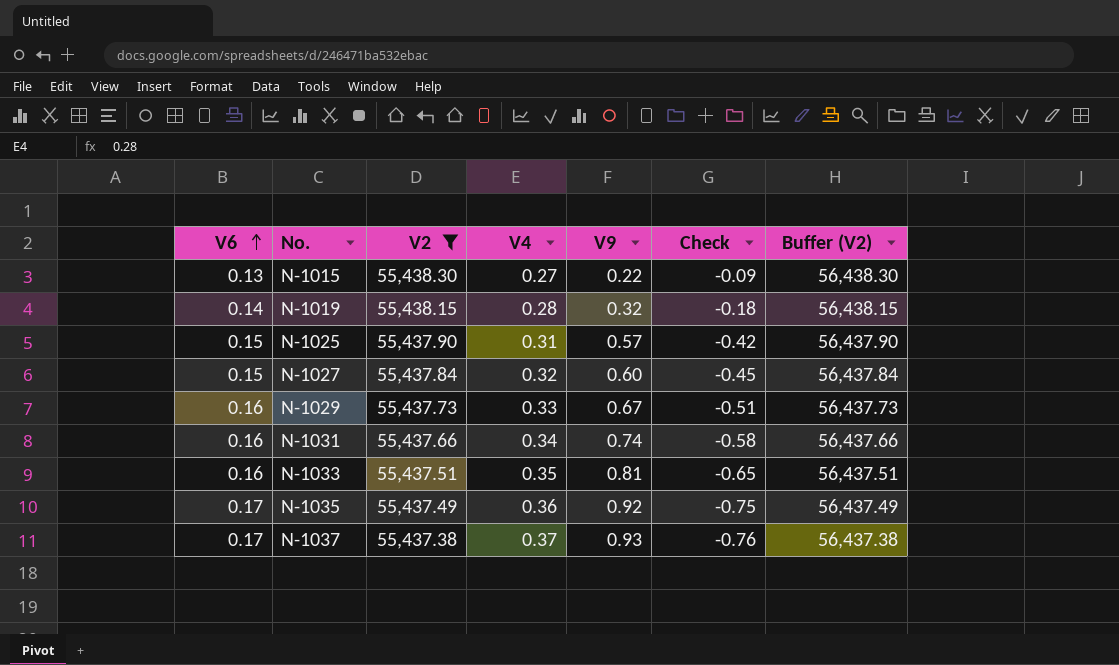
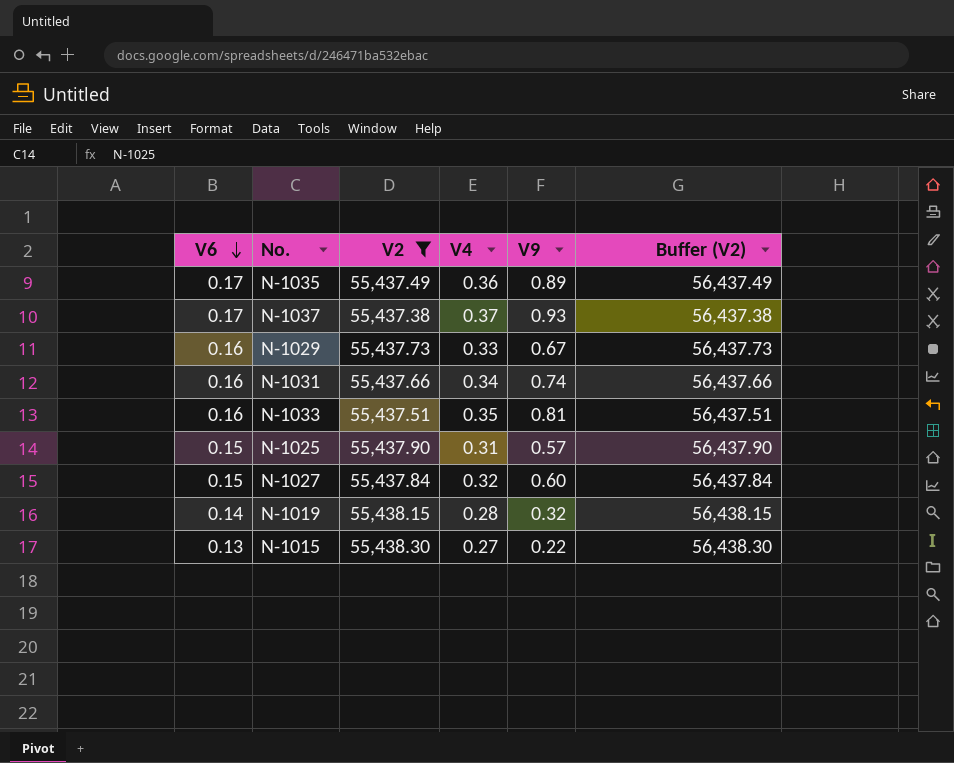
row order: V6 ascending -> V6 descending
column Check | formula: [V6] - [V9] -> none
N-1035 | V9: 0.92 -> 0.89

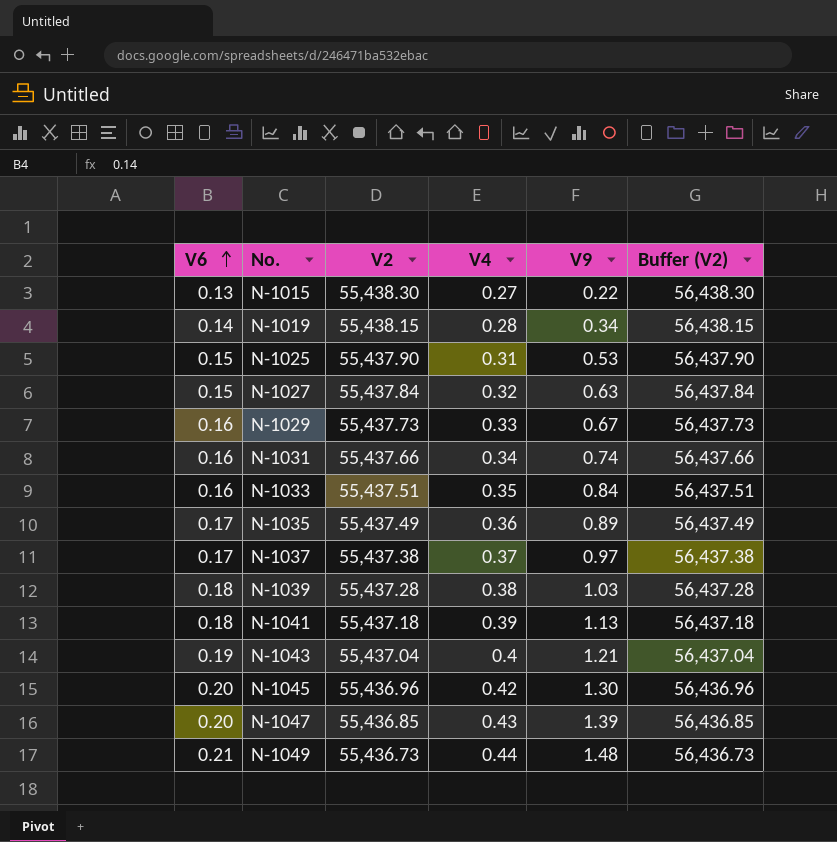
filter: V2 >= 55,437.38 -> none
row order: V6 descending -> V6 ascending
N-1019 | V9: 0.32 -> 0.34
N-1025 | V9: 0.57 -> 0.53
N-1027 | V9: 0.60 -> 0.63
N-1033 | V9: 0.81 -> 0.84
N-1037 | V9: 0.93 -> 0.97

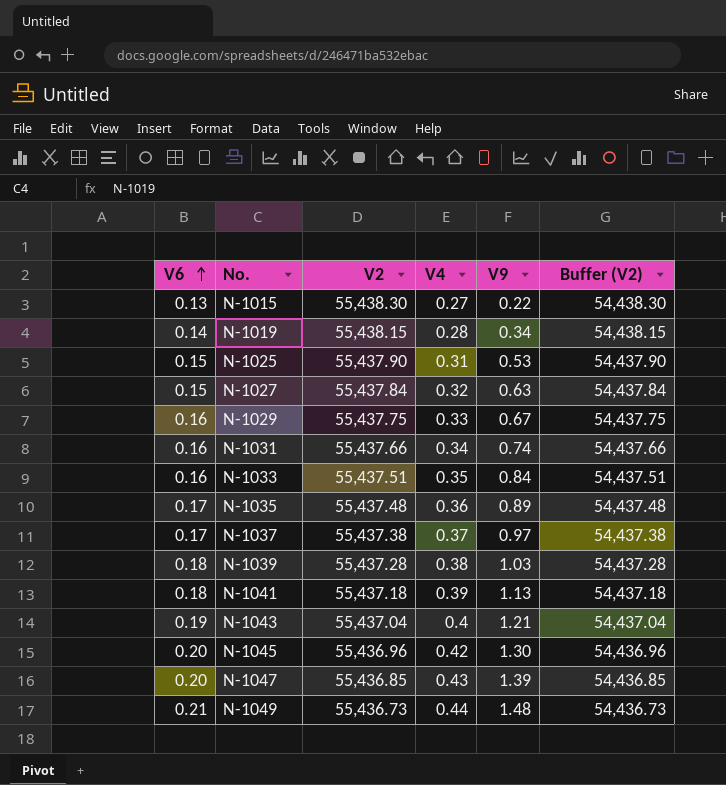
column Buffer (V2) | formula: [V2] + 1000 -> [V2] - 1000
N-1029 | V2: 55,437.73 -> 55,437.75
N-1035 | V2: 55,437.49 -> 55,437.48

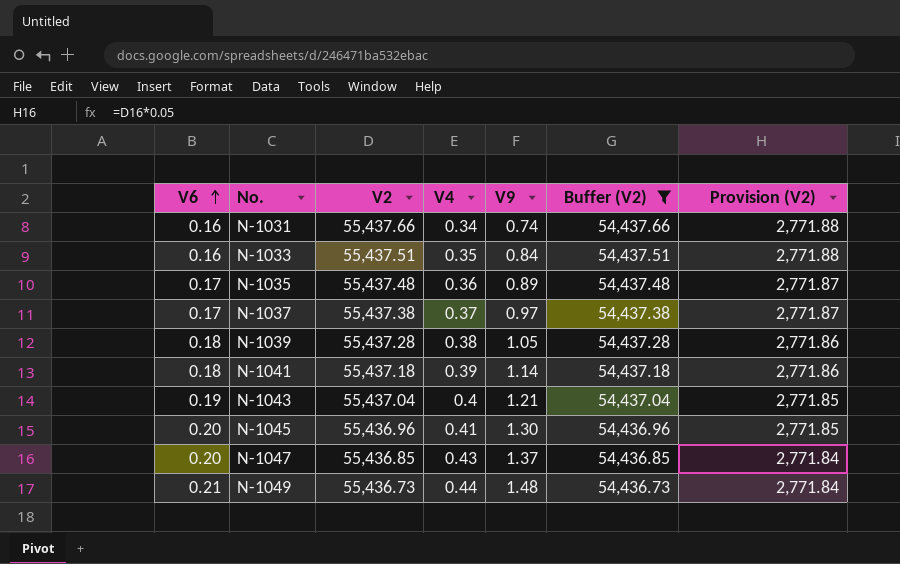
filter: none -> Buffer (V2) <= 54,437.66
column Provision (V2) | formula: none -> [V2] * 0.05
N-1039 | V9: 1.03 -> 1.05
N-1041 | V9: 1.13 -> 1.14
N-1045 | V4: 0.42 -> 0.41
N-1047 | V9: 1.39 -> 1.37

